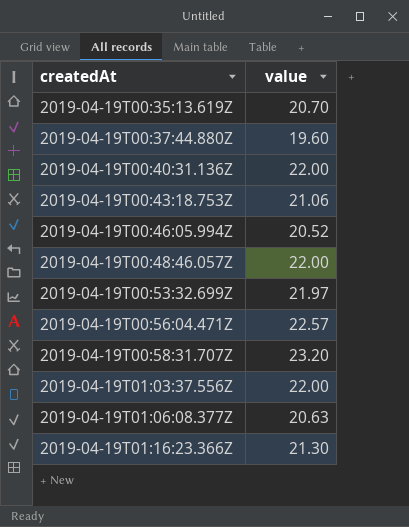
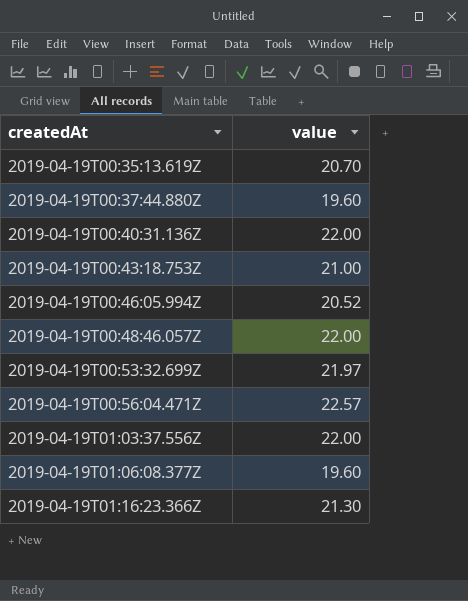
row 2019-04-19T00:58:31.707Z: 23.20 -> none
2019-04-19T00:43:18.753Z | value: 21.06 -> 21.00
2019-04-19T01:06:08.377Z | value: 20.63 -> 19.60

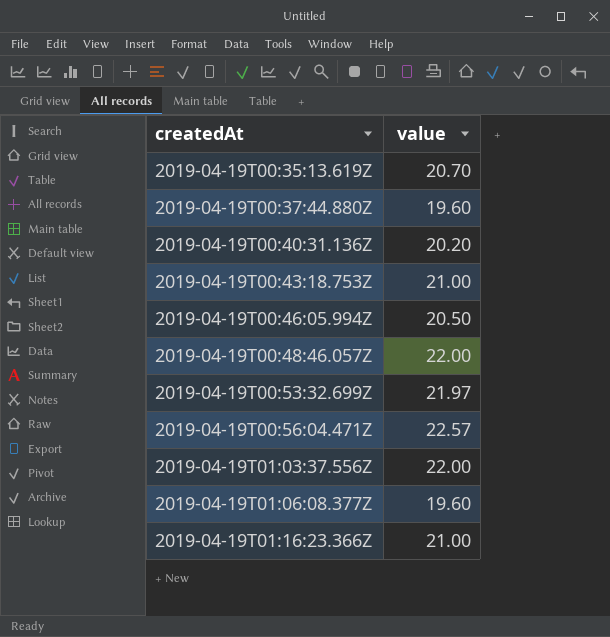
2019-04-19T00:40:31.136Z | value: 22.00 -> 20.20
2019-04-19T00:46:05.994Z | value: 20.52 -> 20.50
2019-04-19T01:16:23.366Z | value: 21.30 -> 21.00

